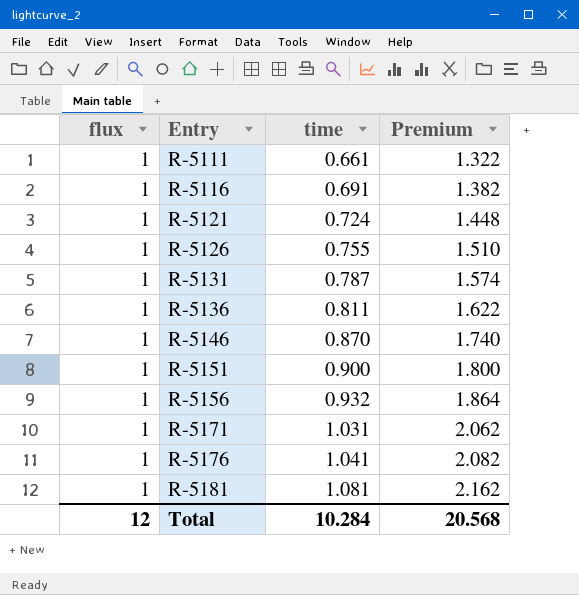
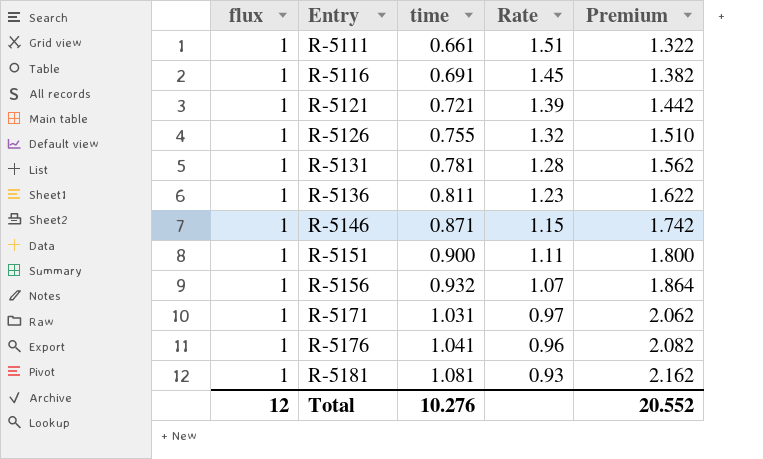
column Rate | formula: none -> [flux] / [time]
R-5121 | time: 0.724 -> 0.721
R-5121 | Premium: 1.448 -> 1.442
R-5131 | time: 0.787 -> 0.781
R-5131 | Premium: 1.574 -> 1.562
R-5146 | time: 0.870 -> 0.871
R-5146 | Premium: 1.740 -> 1.742
Total | time: 10.284 -> 10.276
Total | Premium: 20.568 -> 20.552

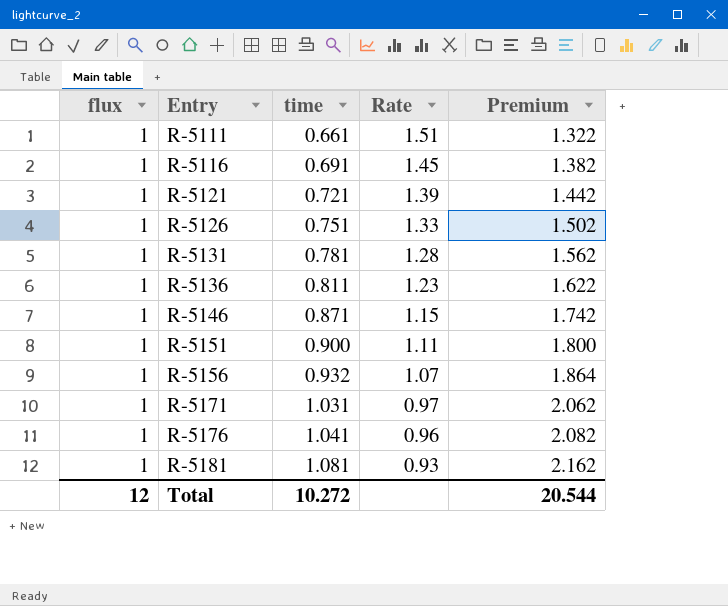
R-5126 | time: 0.755 -> 0.751
R-5126 | Rate: 1.32 -> 1.33
R-5126 | Premium: 1.510 -> 1.502
Total | time: 10.276 -> 10.272
Total | Premium: 20.552 -> 20.544

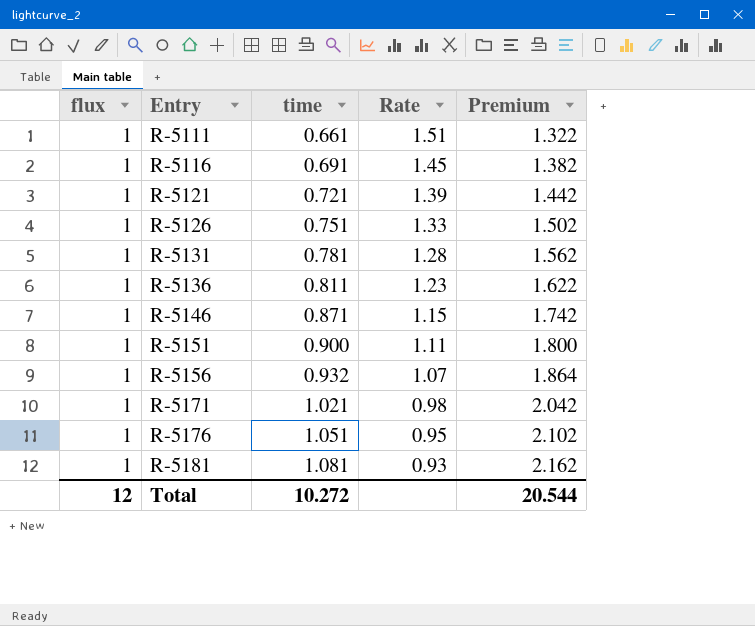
R-5171 | time: 1.031 -> 1.021
R-5171 | Rate: 0.97 -> 0.98
R-5171 | Premium: 2.062 -> 2.042
R-5176 | time: 1.041 -> 1.051
R-5176 | Rate: 0.96 -> 0.95
R-5176 | Premium: 2.082 -> 2.102

